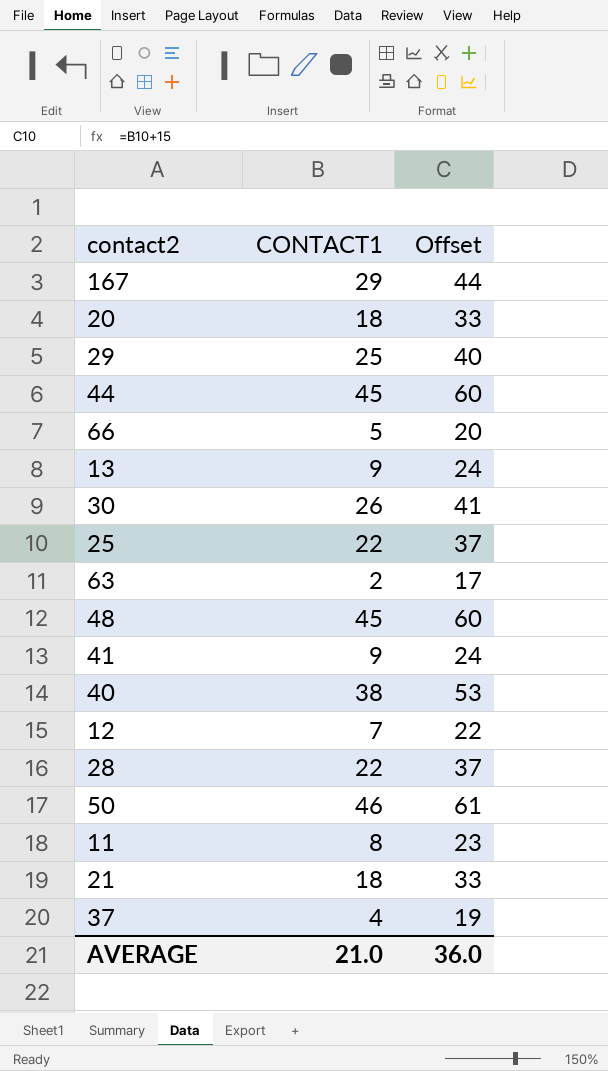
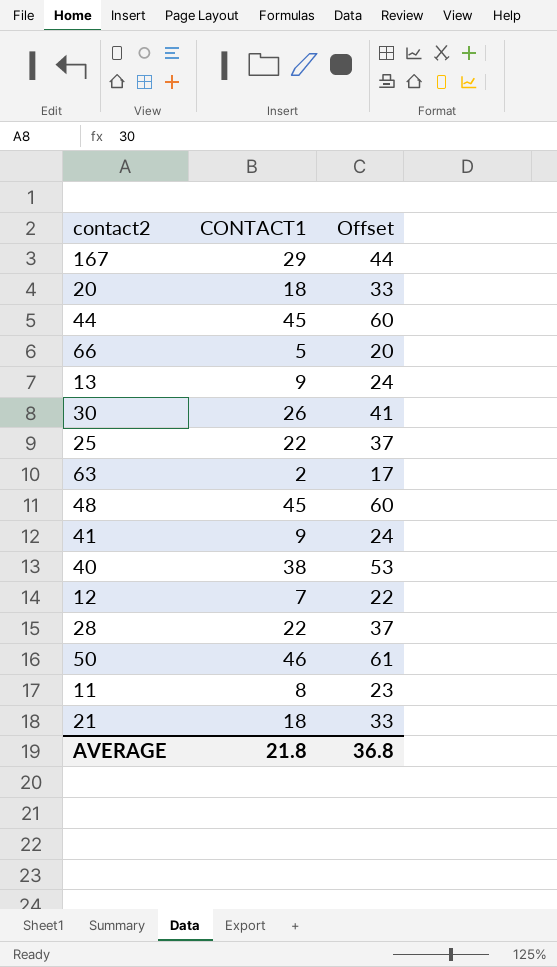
row 29: 25 | 40 -> none
row 37: 4 | 19 -> none
AVERAGE | CONTACT1: 21.0 -> 21.8
AVERAGE | Offset: 36.0 -> 36.8

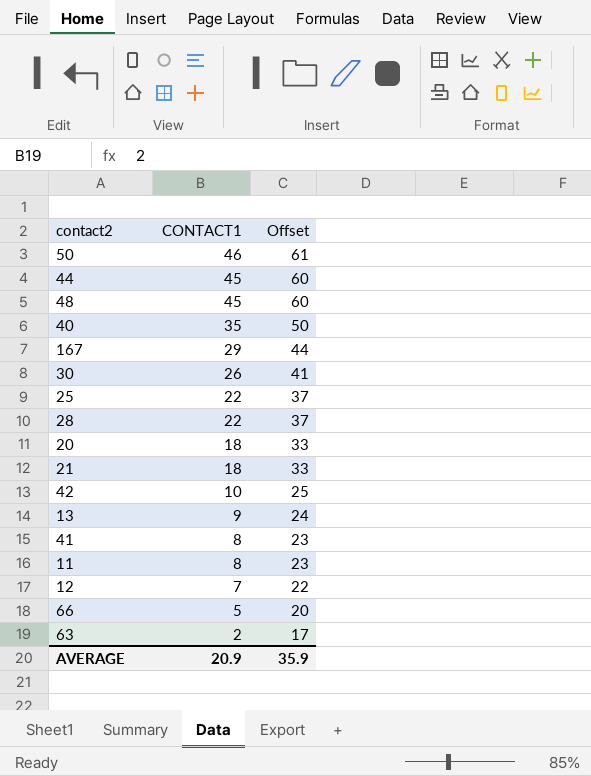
row order: none -> CONTACT1 descending
40 | CONTACT1: 38 -> 35
40 | Offset: 53 -> 50
row 42: none -> 10 | 25
41 | CONTACT1: 9 -> 8
41 | Offset: 24 -> 23
AVERAGE | CONTACT1: 21.8 -> 20.9
AVERAGE | Offset: 36.8 -> 35.9

